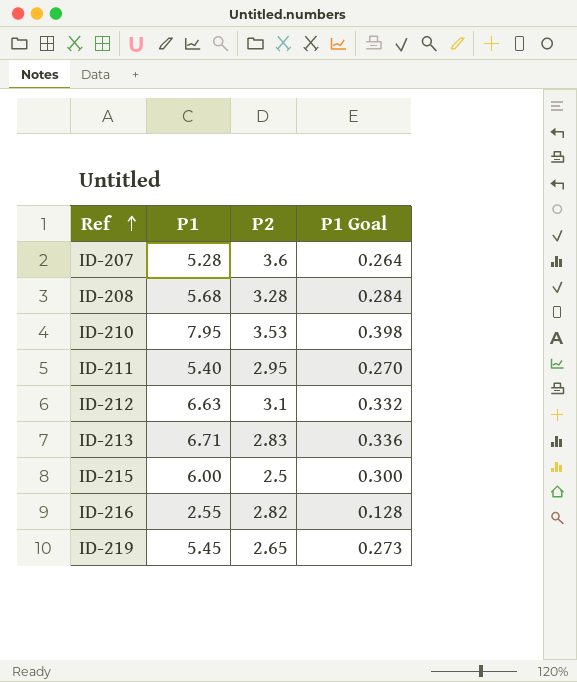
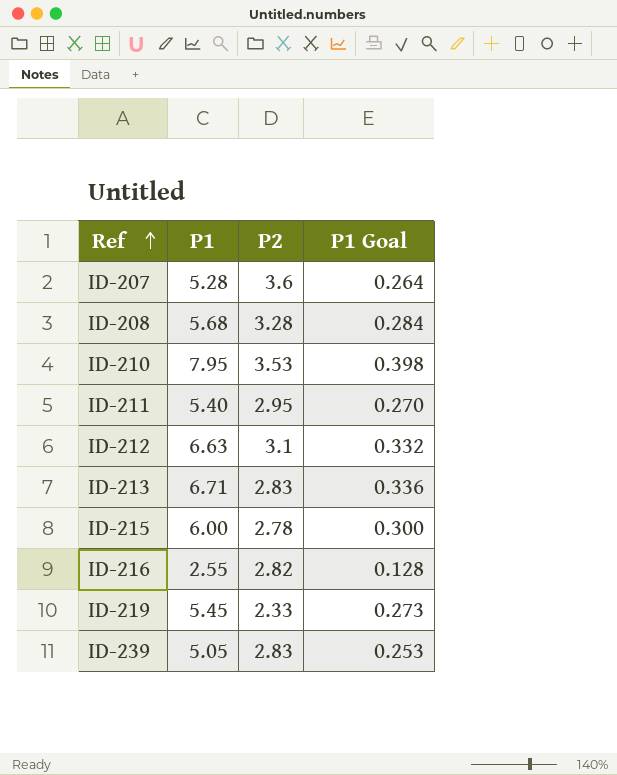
ID-215 | P2: 2.5 -> 2.78
ID-219 | P2: 2.65 -> 2.33
row ID-239: none -> 5.05 | 2.83 | 0.253

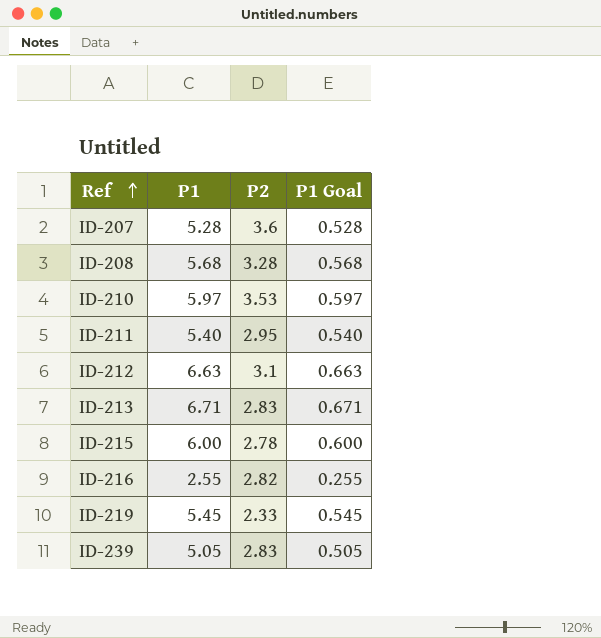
column P1 Goal | formula: [P1] * 0.05 -> [P1] * 0.1
ID-210 | P1: 7.95 -> 5.97

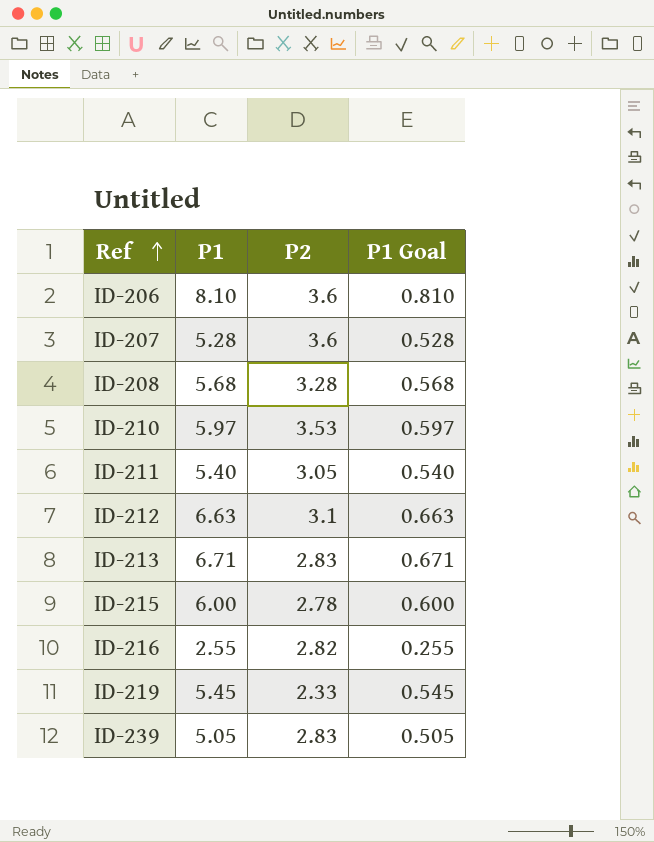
row ID-206: none -> 8.10 | 3.6 | 0.810
ID-211 | P2: 2.95 -> 3.05

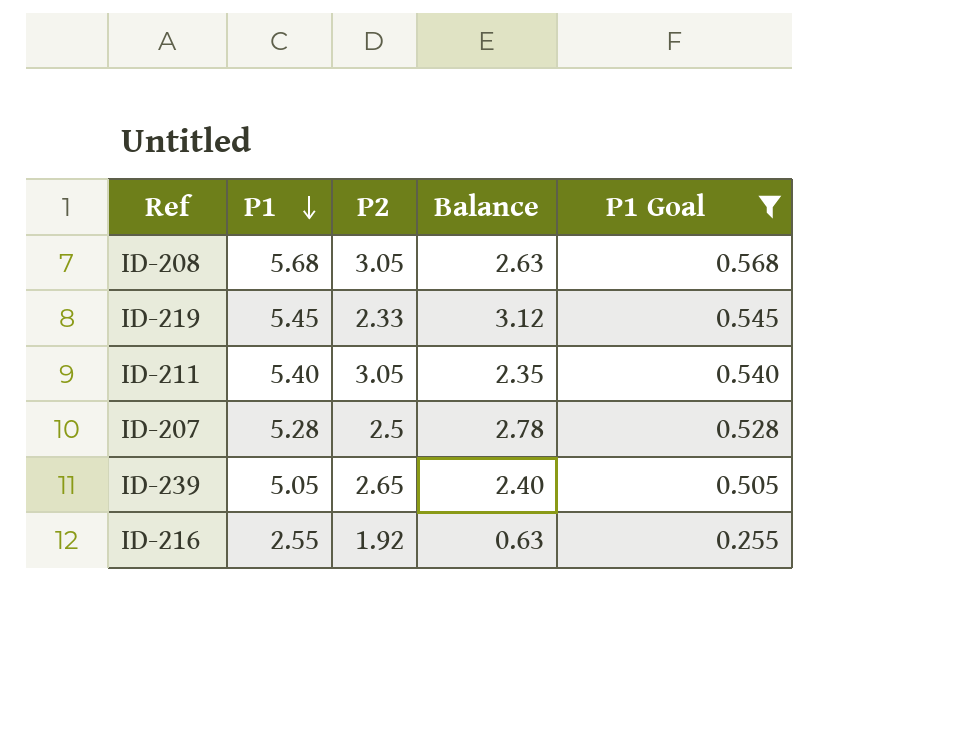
filter: none -> P1 Goal <= 0.568
row order: Ref ascending -> P1 descending
column Balance | formula: none -> [P1] - [P2]
ID-208 | P2: 3.28 -> 3.05
ID-207 | P2: 3.6 -> 2.5
ID-239 | P2: 2.83 -> 2.65
ID-216 | P2: 2.82 -> 1.92

